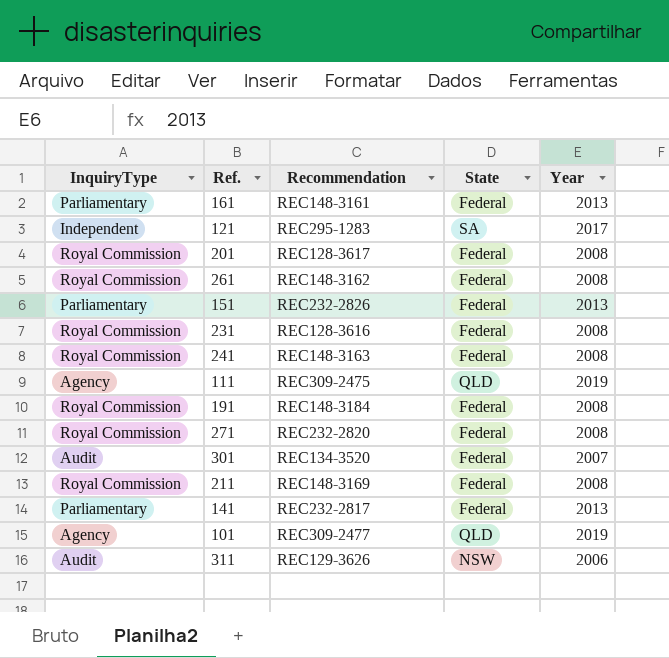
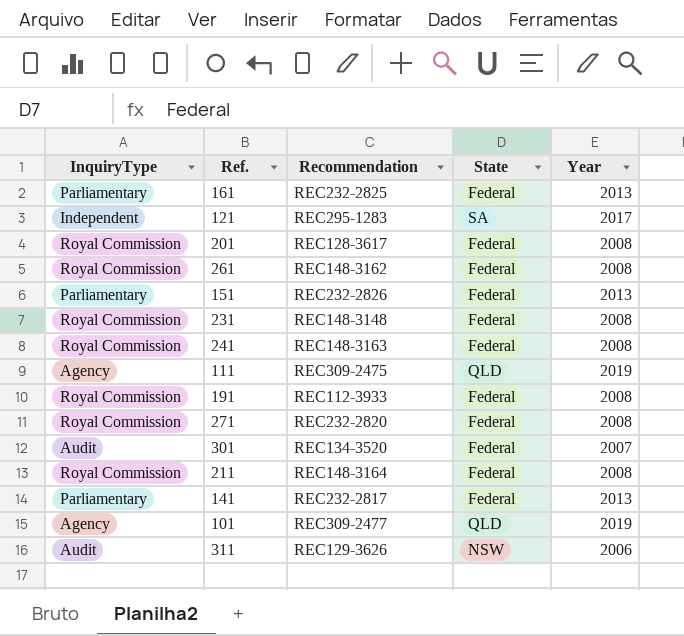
161 | Recommendation: REC148-3161 -> REC232-2825
231 | Recommendation: REC128-3616 -> REC148-3148
191 | Recommendation: REC148-3184 -> REC112-3933
211 | Recommendation: REC148-3169 -> REC148-3164

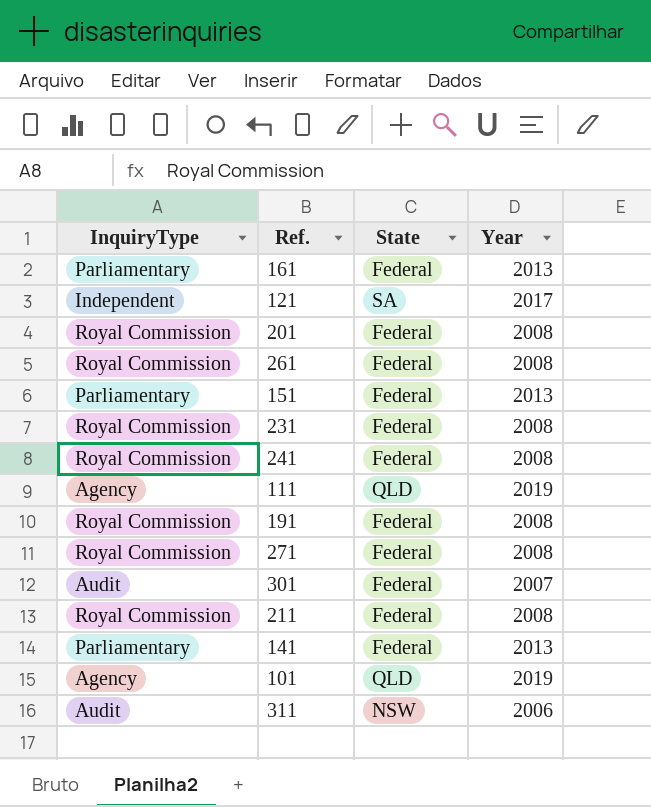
column Recommendation | position: 3 -> none

